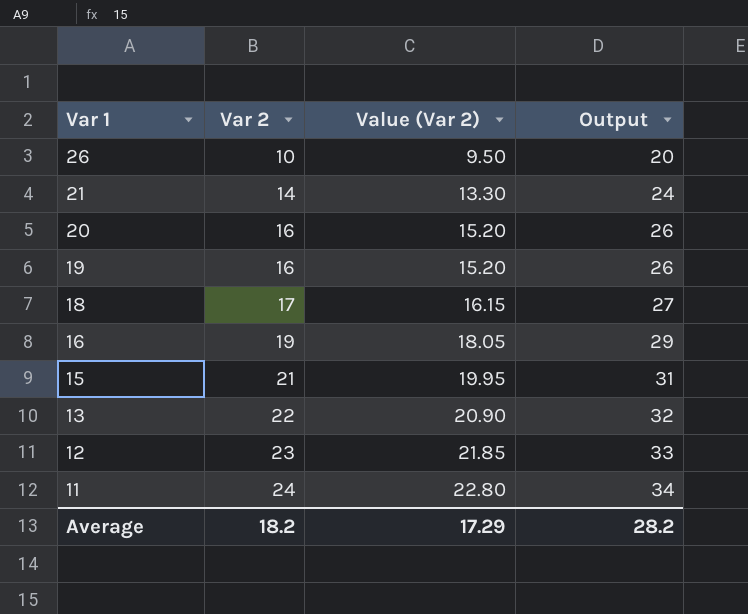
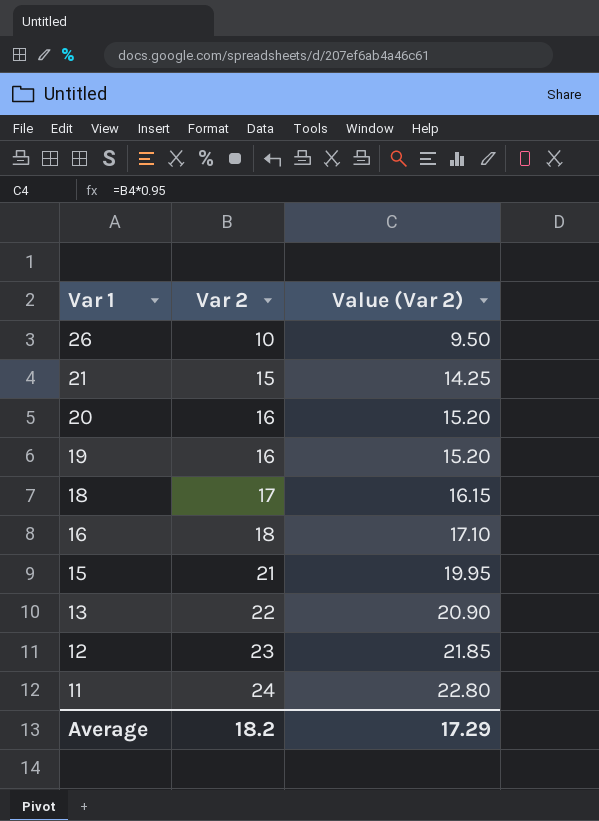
column Output | formula: [Var 2] + 10 -> none
21 | Var 2: 14 -> 15
21 | Value (Var 2): 13.30 -> 14.25
16 | Var 2: 19 -> 18
16 | Value (Var 2): 18.05 -> 17.10

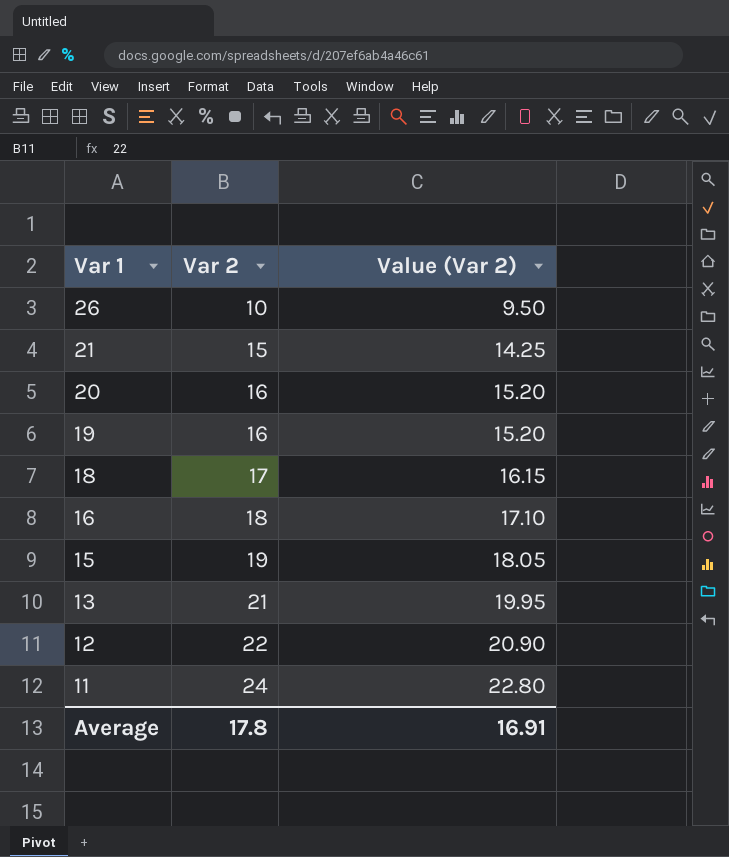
15 | Var 2: 21 -> 19
15 | Value (Var 2): 19.95 -> 18.05
13 | Var 2: 22 -> 21
13 | Value (Var 2): 20.90 -> 19.95
12 | Var 2: 23 -> 22
12 | Value (Var 2): 21.85 -> 20.90
Average | Var 2: 18.2 -> 17.8
Average | Value (Var 2): 17.29 -> 16.91

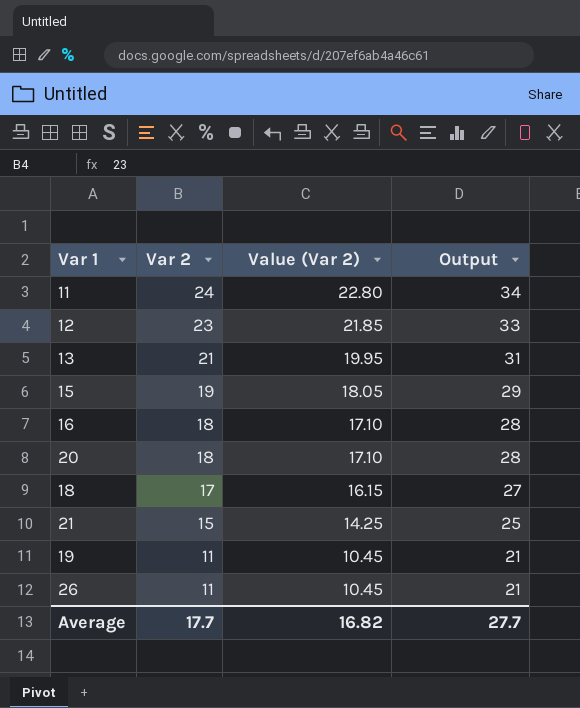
row order: Var 1 descending -> Var 2 descending
column Output | formula: none -> [Var 2] + 10
12 | Var 2: 22 -> 23
12 | Value (Var 2): 20.90 -> 21.85
20 | Var 2: 16 -> 18
20 | Value (Var 2): 15.20 -> 17.10
19 | Var 2: 16 -> 11
19 | Value (Var 2): 15.20 -> 10.45
26 | Var 2: 10 -> 11
26 | Value (Var 2): 9.50 -> 10.45
Average | Var 2: 17.8 -> 17.7
Average | Value (Var 2): 16.91 -> 16.82

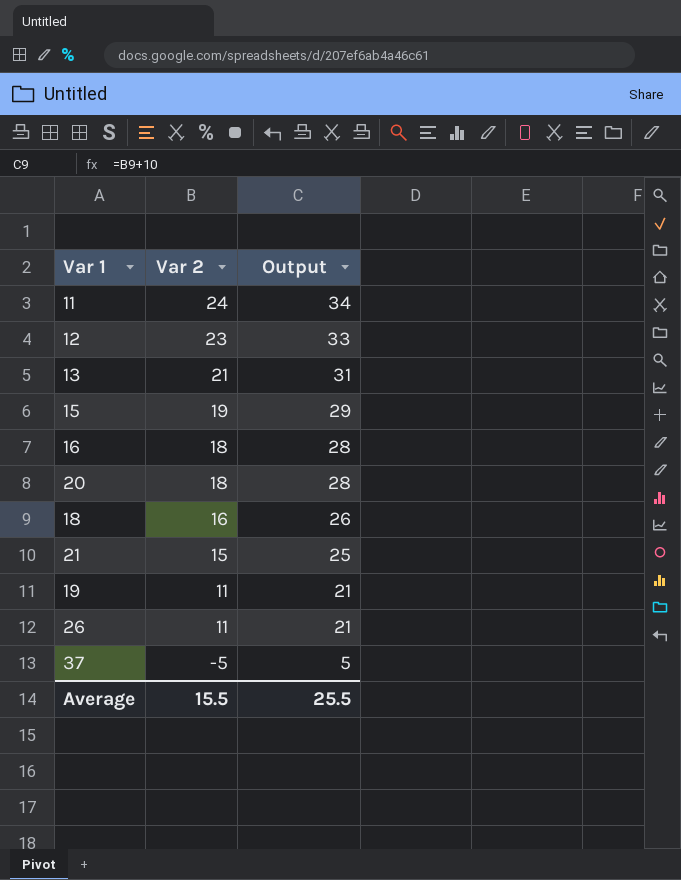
column Value (Var 2) | formula: [Var 2] * 0.95 -> none
18 | Var 2: 17 -> 16
18 | Output: 27 -> 26
row 37: none -> -5 | 5
Average | Var 2: 17.7 -> 15.5
Average | Output: 27.7 -> 25.5

